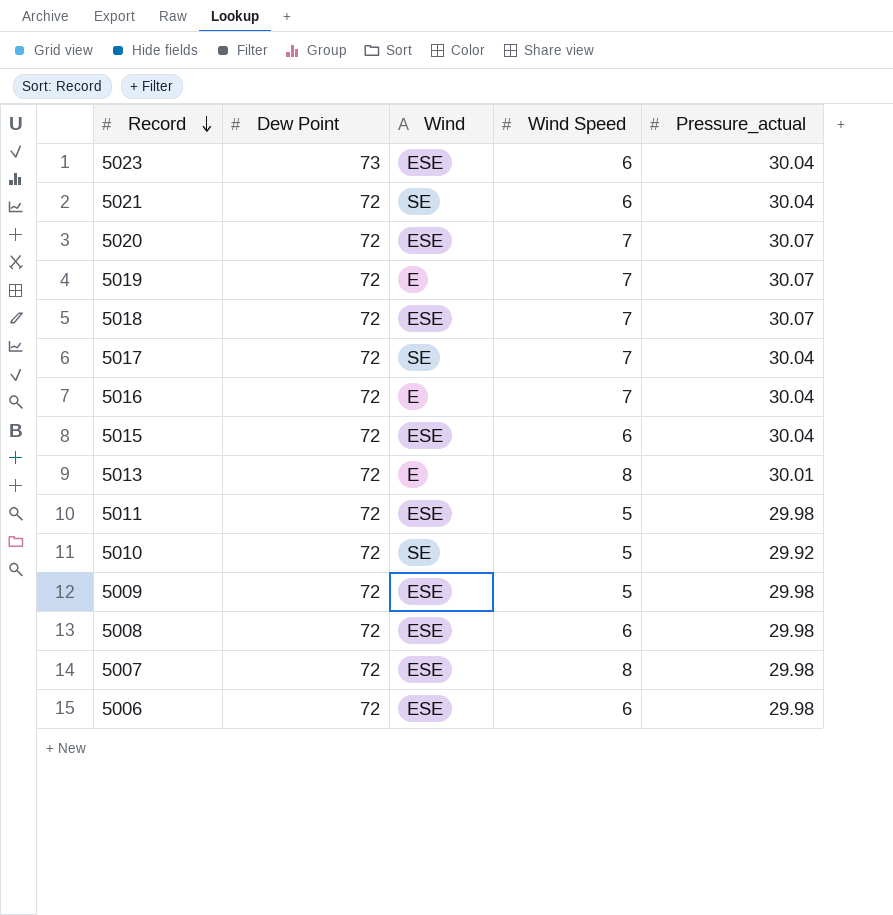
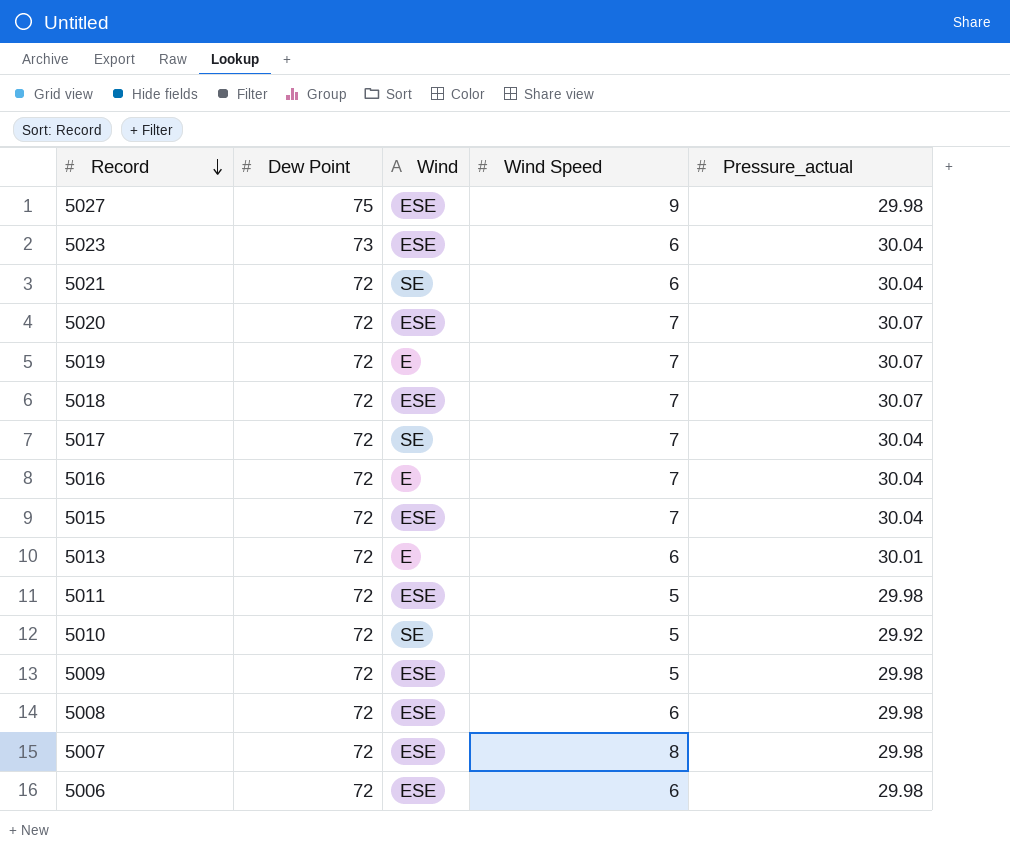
row 5027: none -> 75 | ESE | 9 | 29.98
5015 | Wind Speed: 6 -> 7
5013 | Wind Speed: 8 -> 6

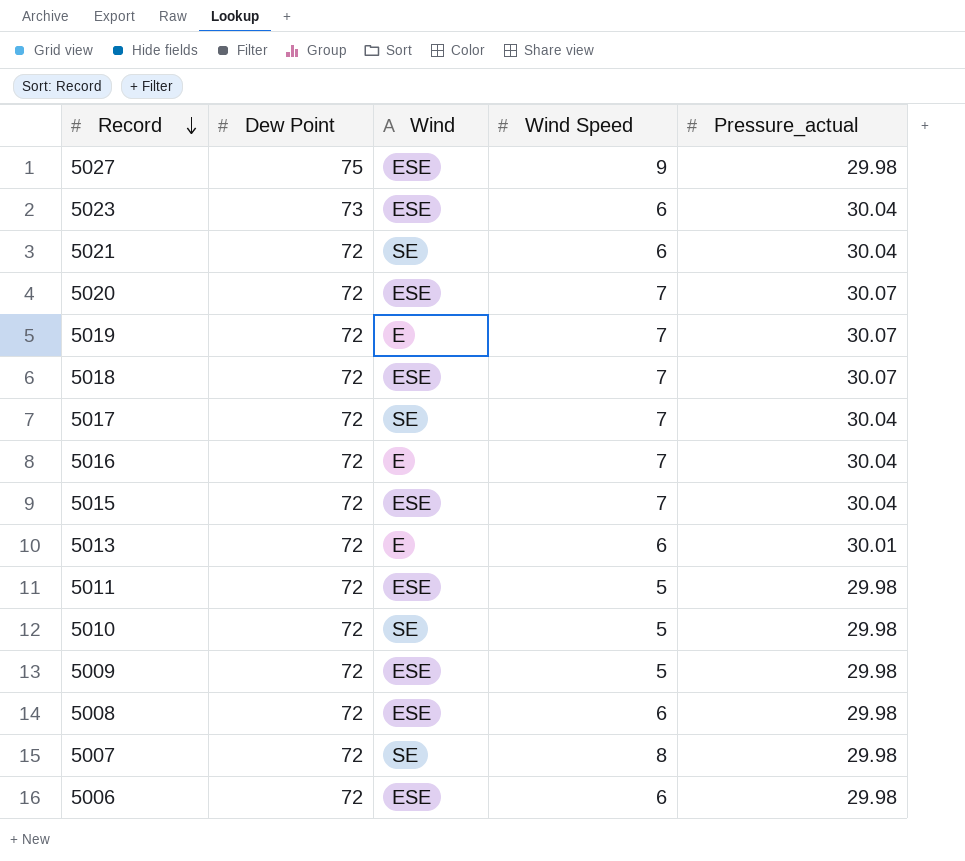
5010 | Pressure_actual: 29.92 -> 29.98
5007 | Wind: ESE -> SE

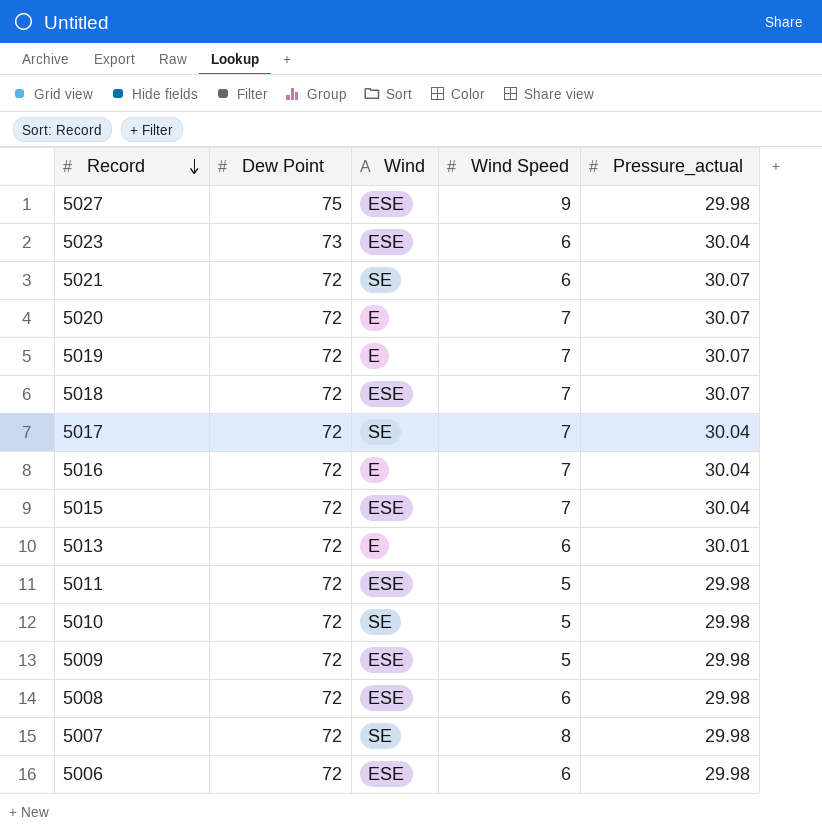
5021 | Pressure_actual: 30.04 -> 30.07
5020 | Wind: ESE -> E

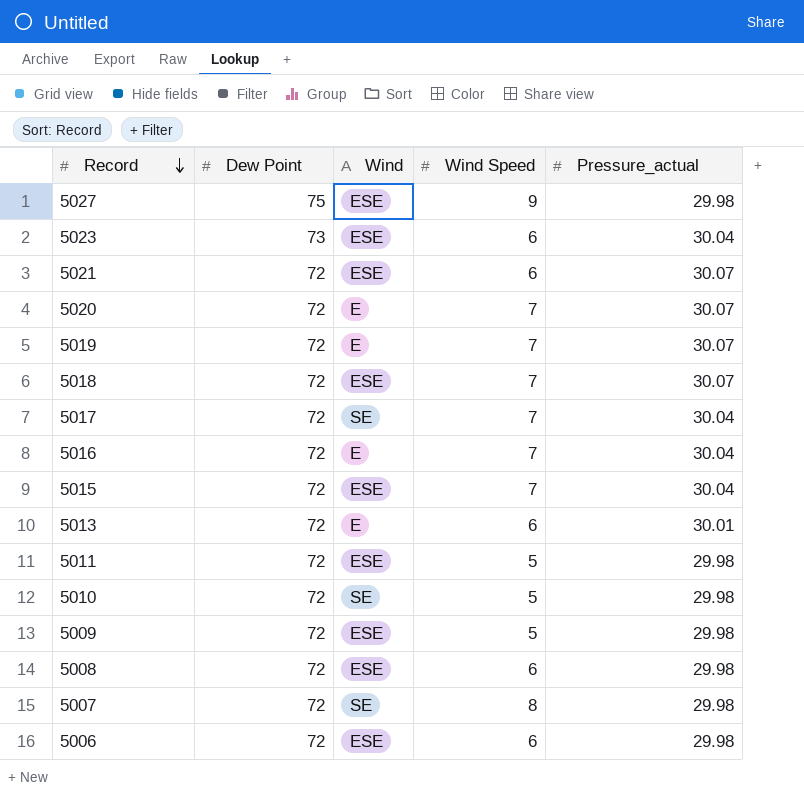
5021 | Wind: SE -> ESE

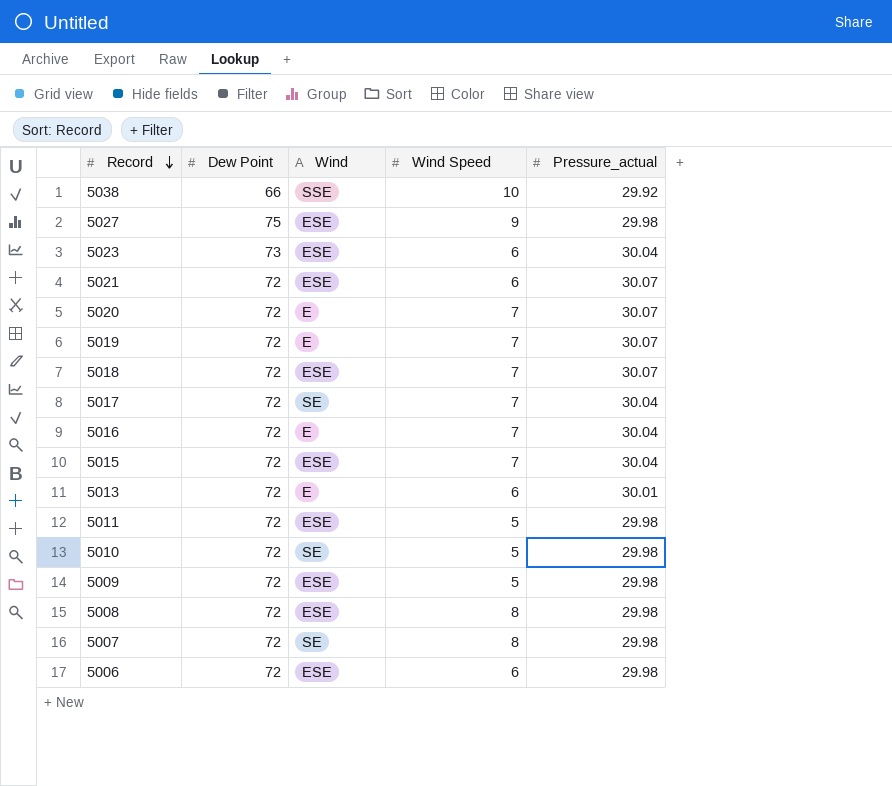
row 5038: none -> 66 | SSE | 10 | 29.92
5008 | Wind Speed: 6 -> 8

